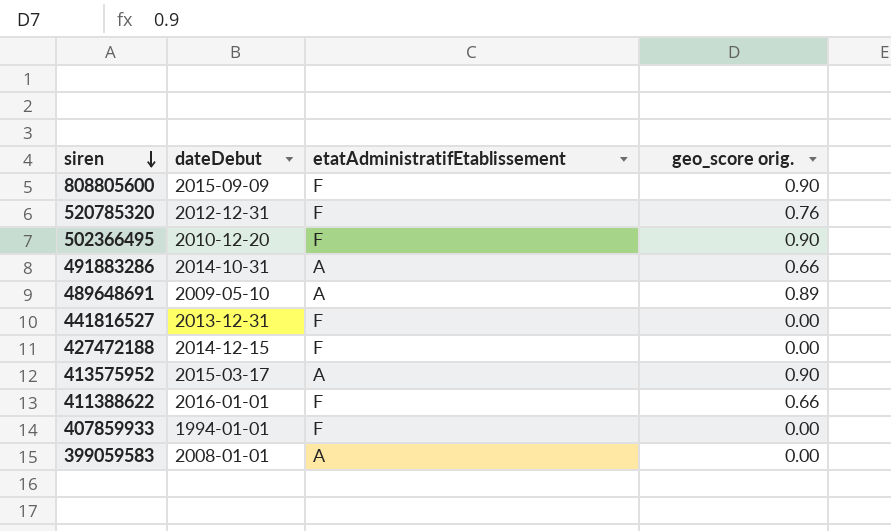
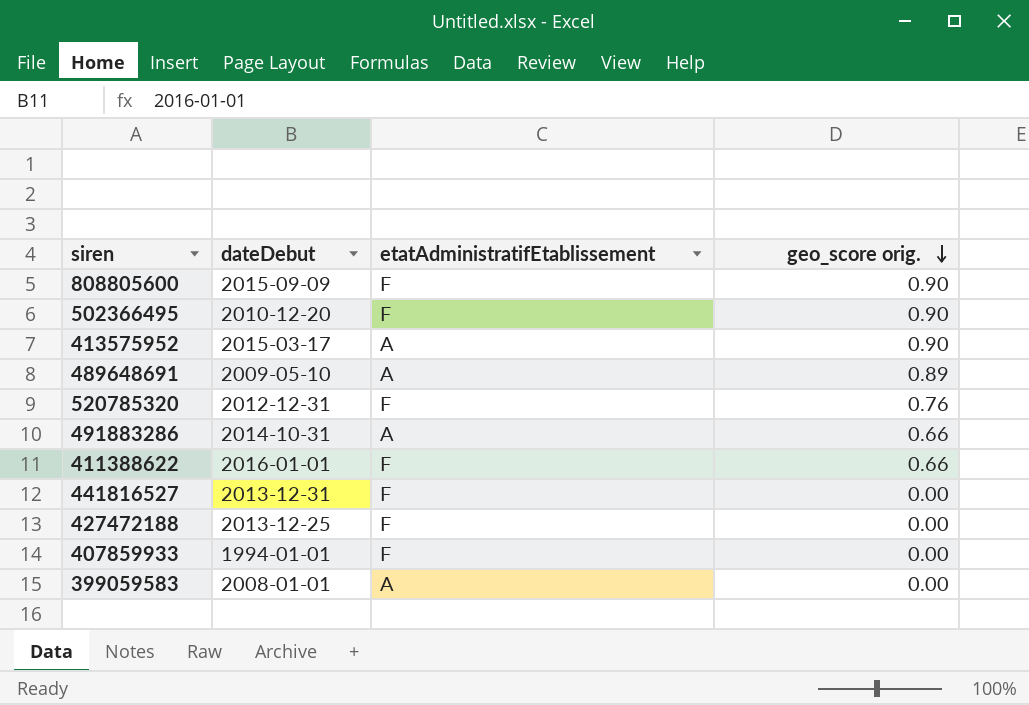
row order: siren descending -> geo_score orig. descending
427472188 | dateDebut: 2014-12-15 -> 2013-12-25

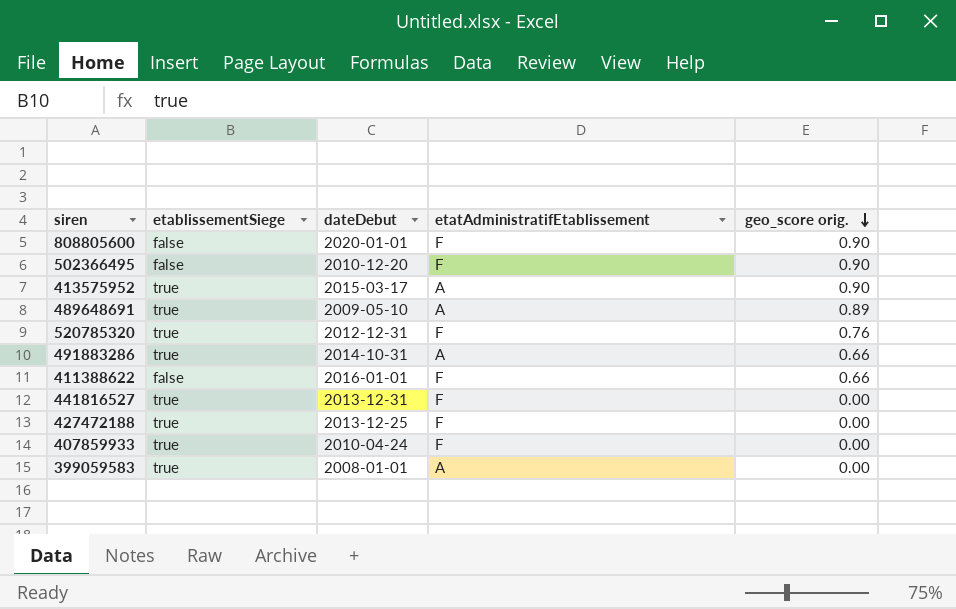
column etablissementSiege | position: none -> 2
808805600 | dateDebut: 2015-09-09 -> 2020-01-01
407859933 | dateDebut: 1994-01-01 -> 2010-04-24

